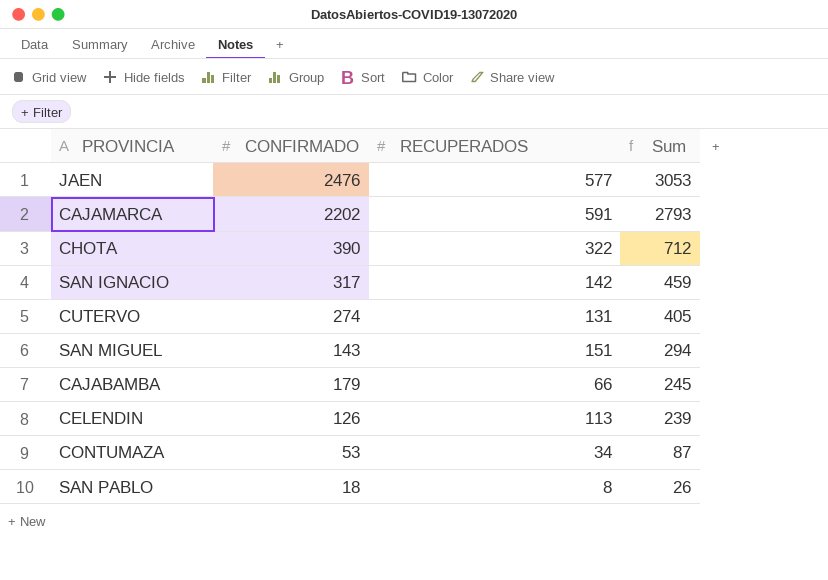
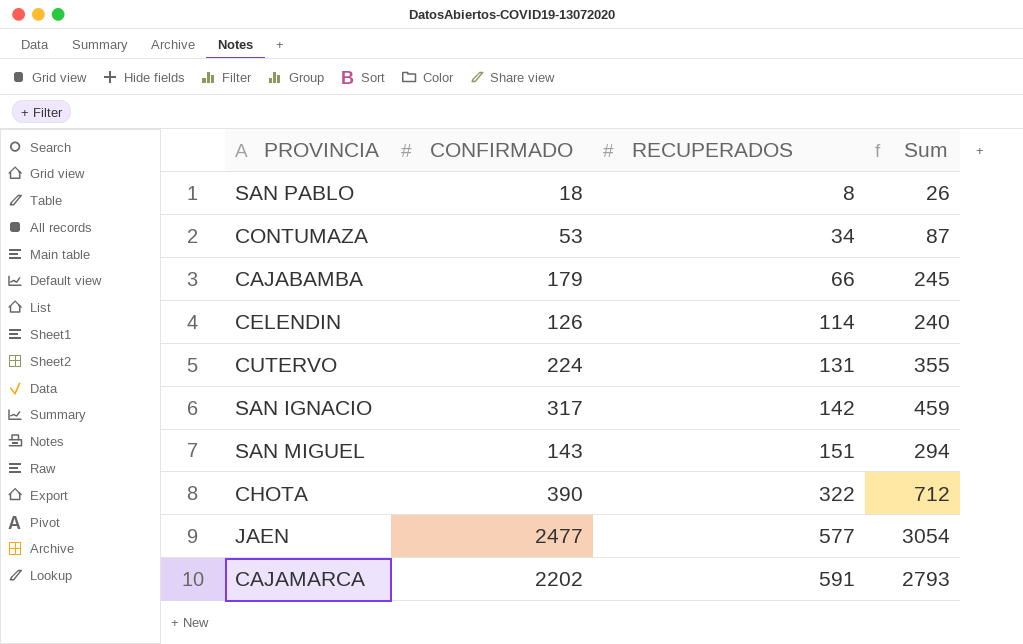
row order: Sum descending -> RECUPERADOS ascending
CELENDIN | RECUPERADOS: 113 -> 114
CELENDIN | Sum: 239 -> 240
CUTERVO | CONFIRMADO: 274 -> 224
CUTERVO | Sum: 405 -> 355
JAEN | CONFIRMADO: 2476 -> 2477
JAEN | Sum: 3053 -> 3054

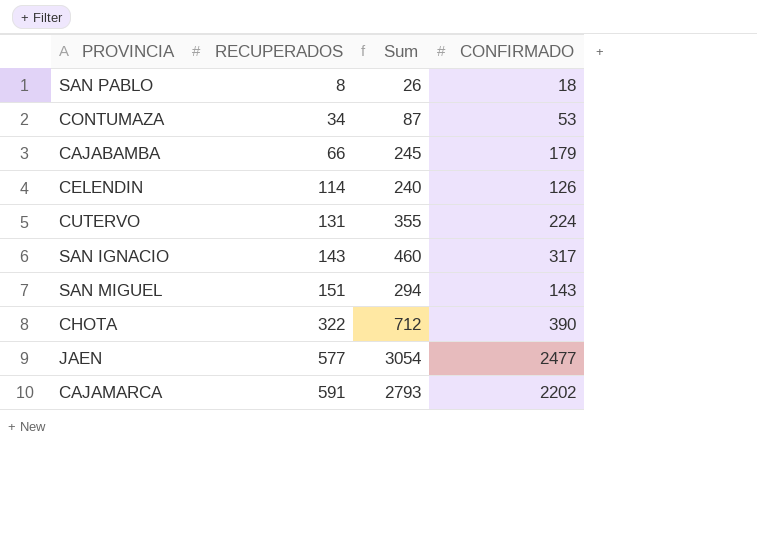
column CONFIRMADO | position: 2 -> 4
SAN IGNACIO | RECUPERADOS: 142 -> 143
SAN IGNACIO | Sum: 459 -> 460

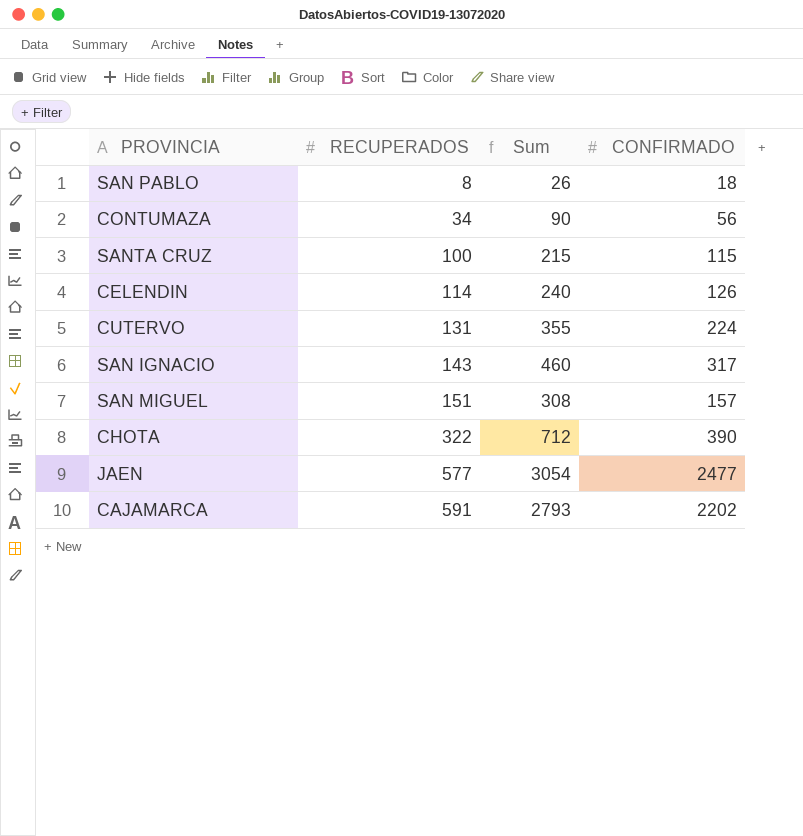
row CAJABAMBA: 66 | 245 | 179 -> none
CONTUMAZA | Sum: 87 -> 90
CONTUMAZA | CONFIRMADO: 53 -> 56
row SANTA CRUZ: none -> 100 | 215 | 115
SAN MIGUEL | Sum: 294 -> 308
SAN MIGUEL | CONFIRMADO: 143 -> 157

